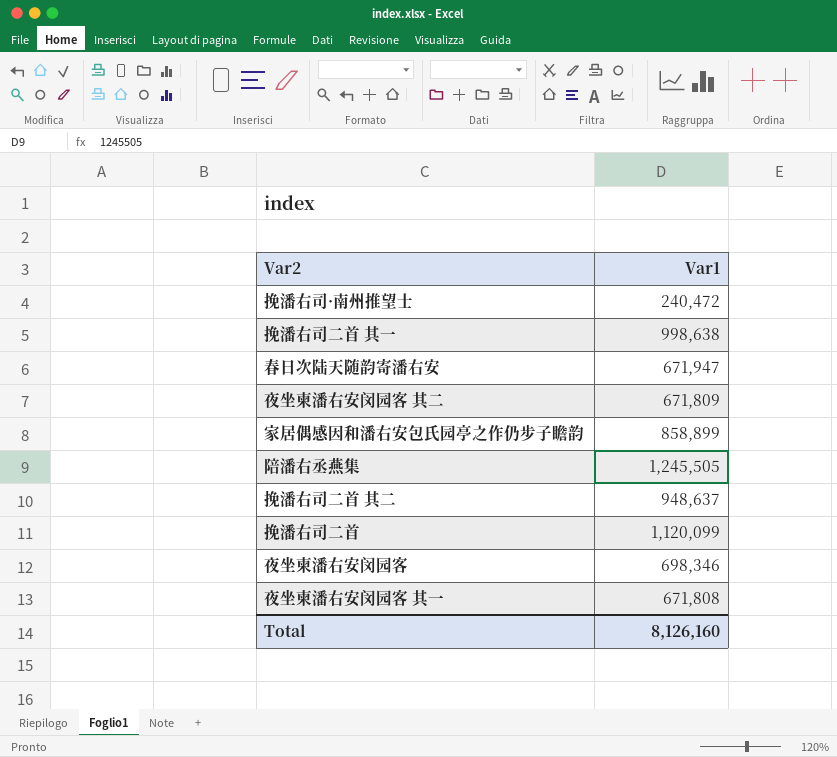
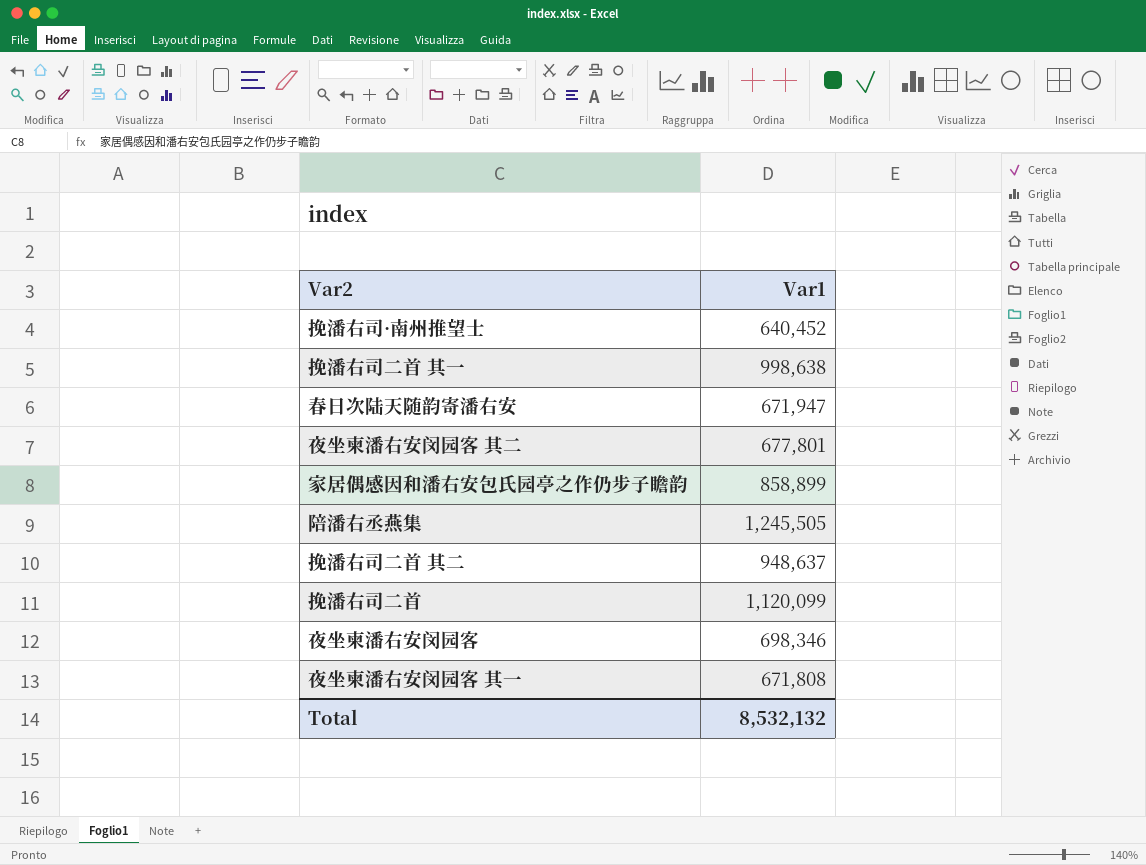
挽潘右司·南州推望士 | Var1: 240,472 -> 640,452
夜坐柬潘右安闵园客 其二 | Var1: 671,809 -> 677,801
Total | Var1: 8,126,160 -> 8,532,132

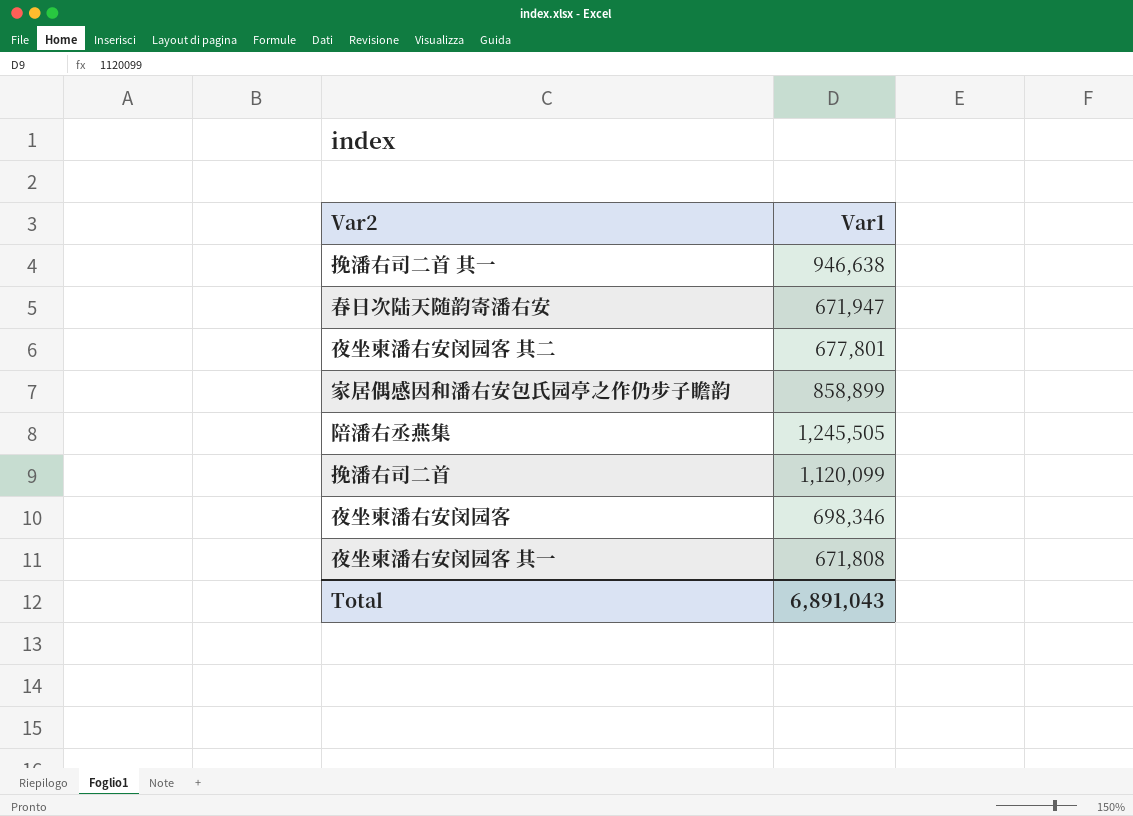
row 挽潘右司·南州推望士: 640,452 -> none
row 挽潘右司二首 其二: 948,637 -> none
挽潘右司二首 其一 | Var1: 998,638 -> 946,638
Total | Var1: 8,532,132 -> 6,891,043

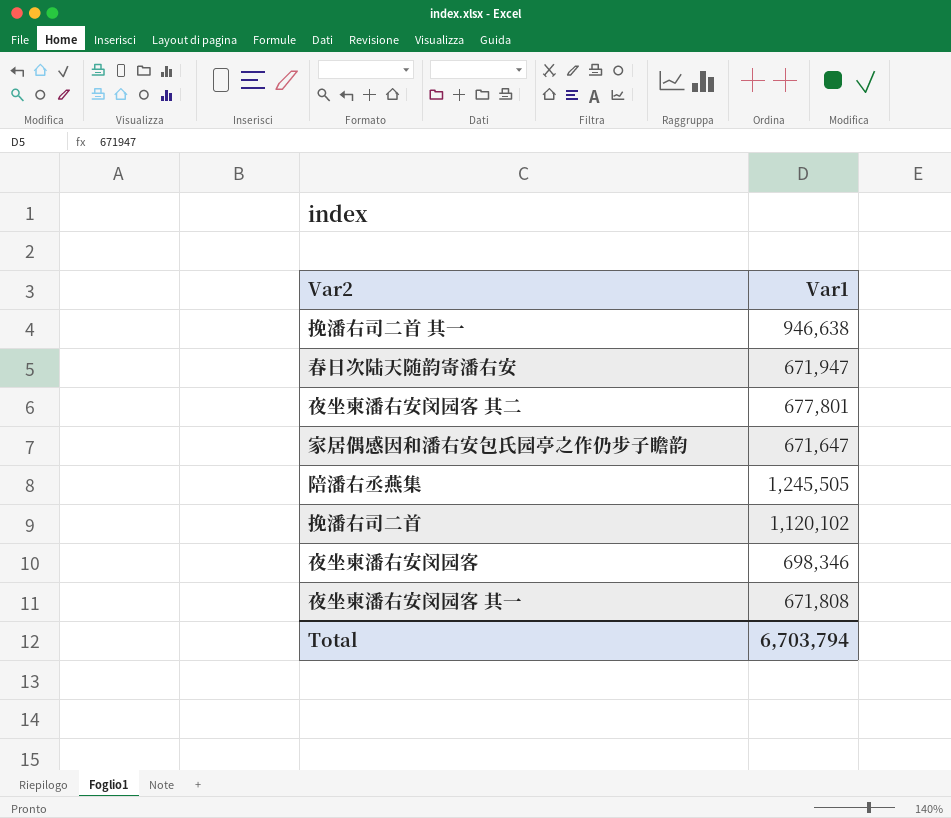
家居偶感因和潘右安包氏园亭之作仍步子瞻韵 | Var1: 858,899 -> 671,647
挽潘右司二首 | Var1: 1,120,099 -> 1,120,102
Total | Var1: 6,891,043 -> 6,703,794

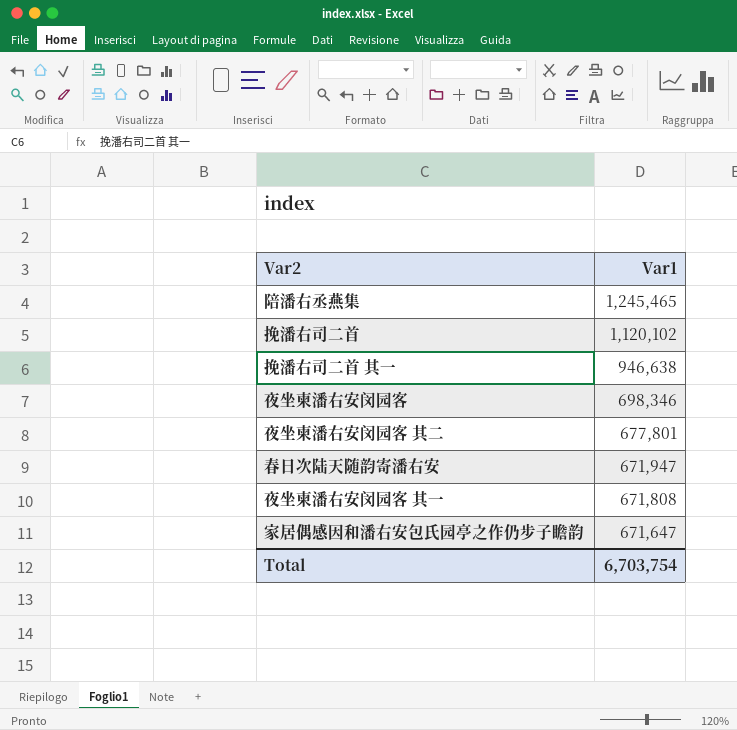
row order: none -> Var1 descending
陪潘右丞燕集 | Var1: 1,245,505 -> 1,245,465
Total | Var1: 6,703,794 -> 6,703,754

